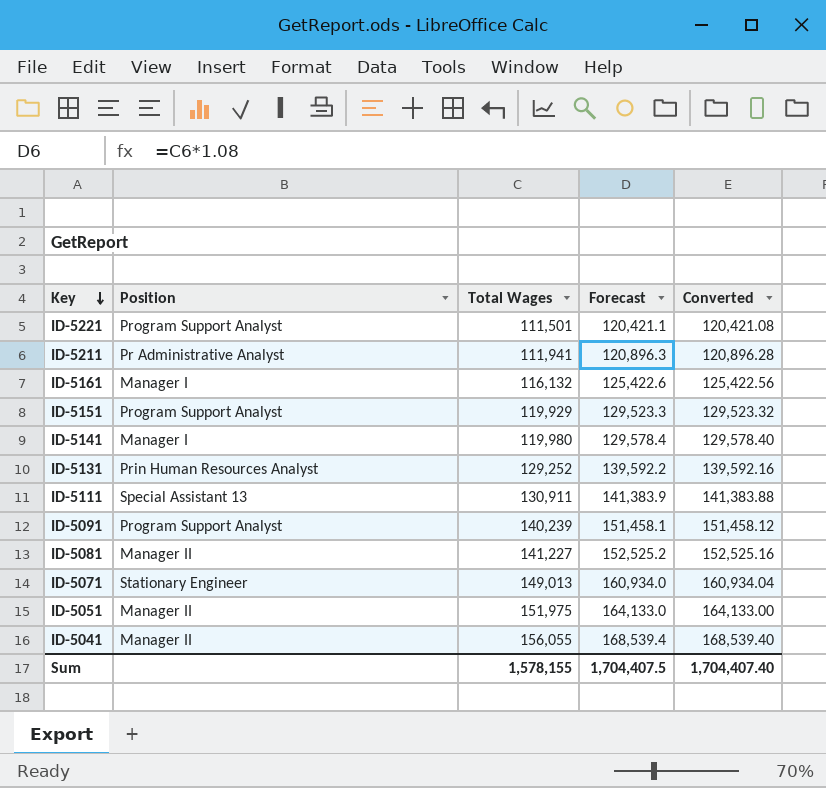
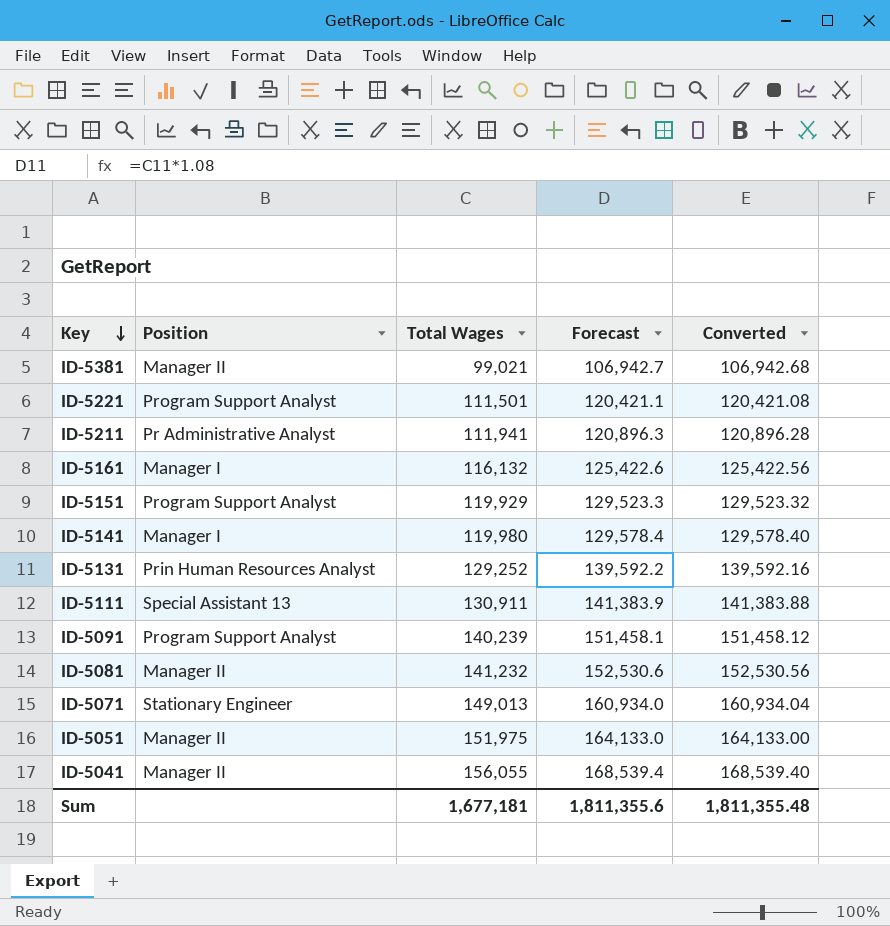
row ID-5381: none -> Manager II | 99,021 | 106,942.7 | 106,942.68
ID-5081 | Total Wages: 141,227 -> 141,232
ID-5081 | Forecast: 152,525.2 -> 152,530.6
ID-5081 | Converted: 152,525.16 -> 152,530.56
Sum | Total Wages: 1,578,155 -> 1,677,181
Sum | Forecast: 1,704,407.5 -> 1,811,355.6
Sum | Converted: 1,704,407.40 -> 1,811,355.48

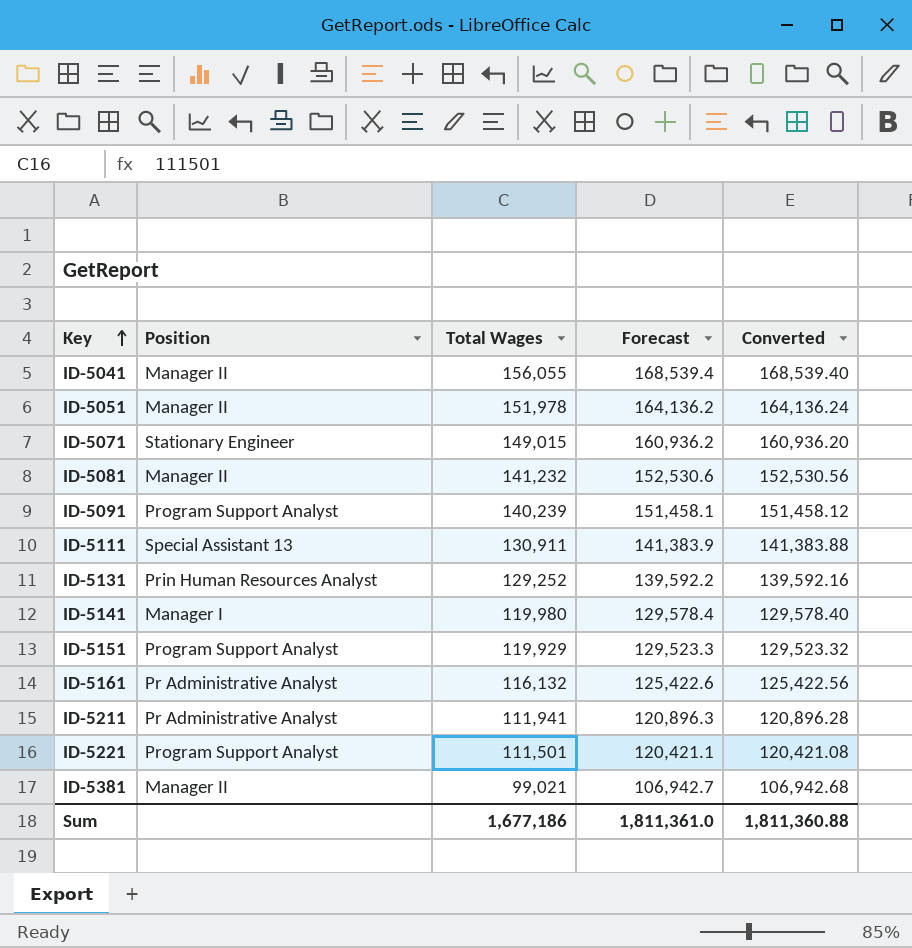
row order: Key descending -> Key ascending
ID-5051 | Total Wages: 151,975 -> 151,978
ID-5051 | Forecast: 164,133.0 -> 164,136.2
ID-5051 | Converted: 164,133.00 -> 164,136.24
ID-5071 | Total Wages: 149,013 -> 149,015
ID-5071 | Forecast: 160,934.0 -> 160,936.2
ID-5071 | Converted: 160,934.04 -> 160,936.20
ID-5161 | Position: Manager I -> Pr Administrative Analyst
Sum | Total Wages: 1,677,181 -> 1,677,186
Sum | Forecast: 1,811,355.6 -> 1,811,361.0
Sum | Converted: 1,811,355.48 -> 1,811,360.88

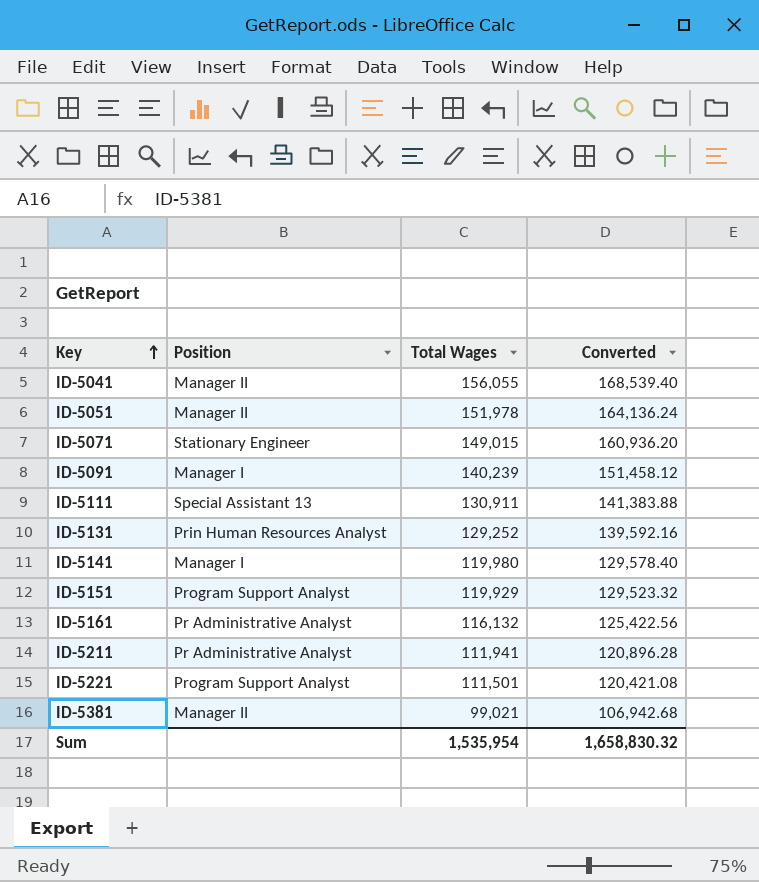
column Forecast | formula: [Total Wages] * 1.08 -> none
row ID-5081: Manager II | 141,232 | 152,530.6 | 152,530.56 -> none
ID-5091 | Position: Program Support Analyst -> Manager I
Sum | Total Wages: 1,677,186 -> 1,535,954
Sum | Converted: 1,811,360.88 -> 1,658,830.32

